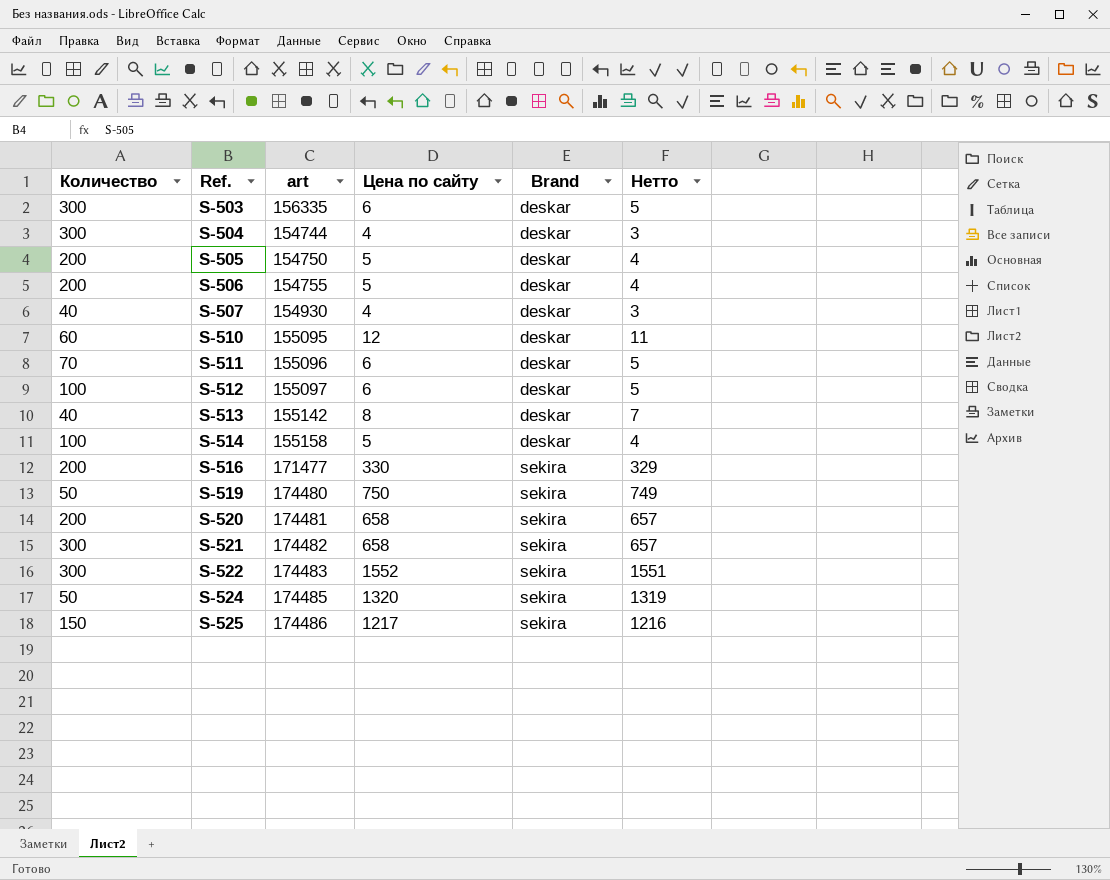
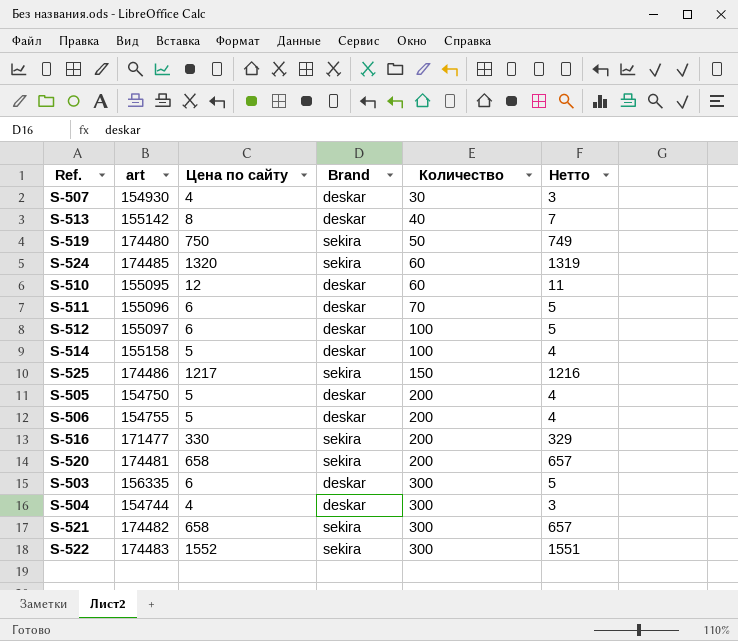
row order: Ref. ascending -> Количество ascending
column Количество | position: 1 -> 5
S-507 | Количество: 40 -> 30
S-524 | Количество: 50 -> 60

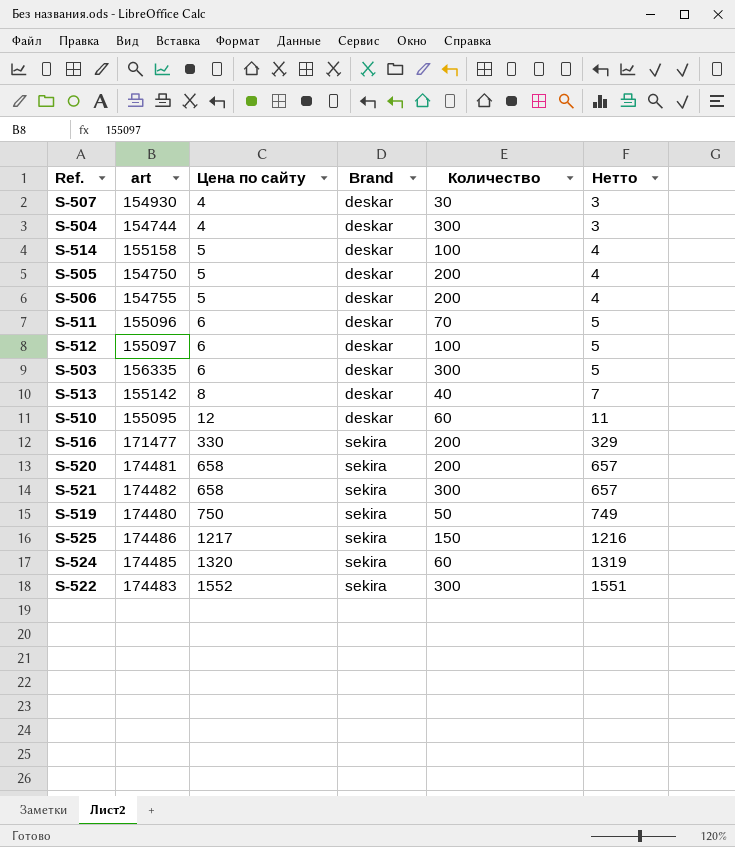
row order: Количество ascending -> Цена по сайту ascending

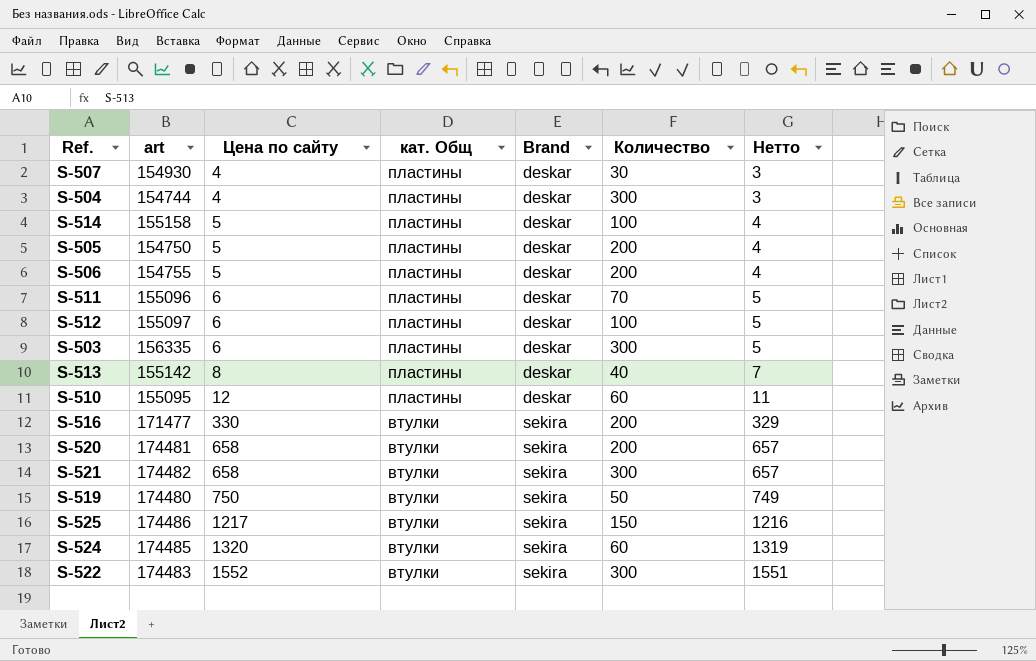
column кат. Общ | position: none -> 4

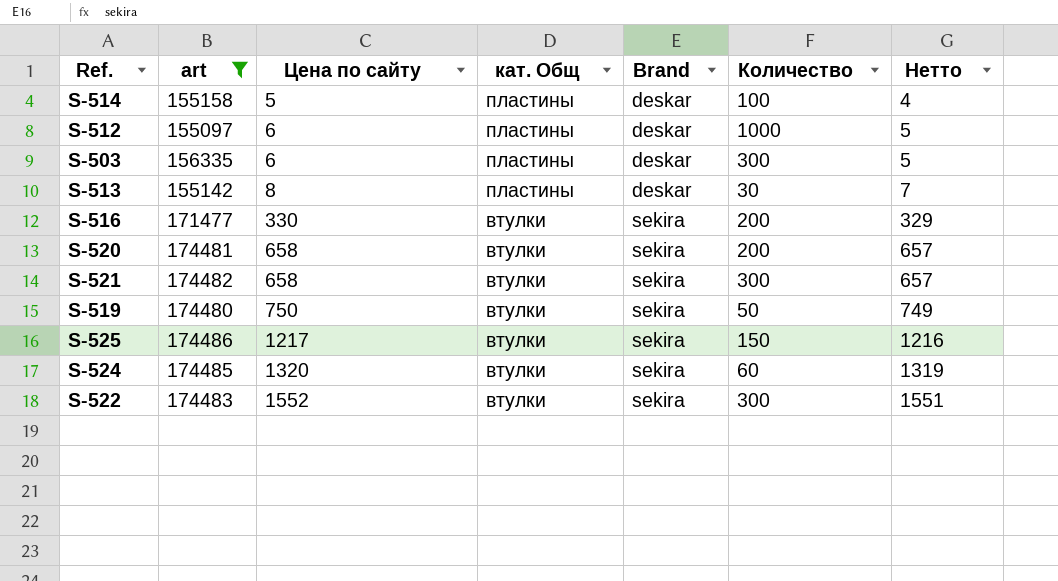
filter: none -> art >= 155097
S-512 | Количество: 100 -> 1000
S-513 | Количество: 40 -> 30

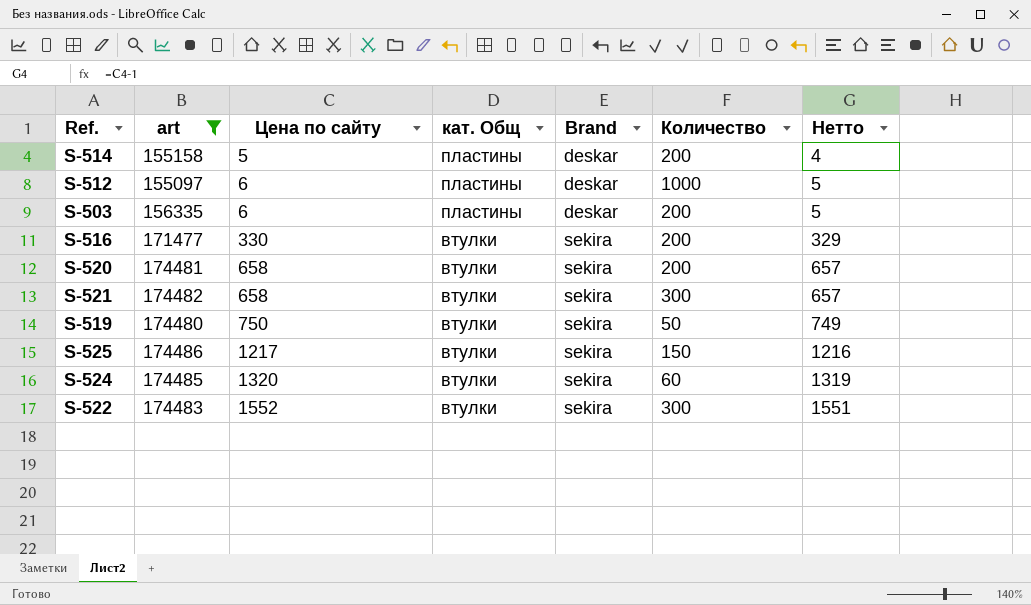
row S-513: 155142 | 8 | пластины | deskar | 30 | 7 -> none
S-514 | Количество: 100 -> 200
S-503 | Количество: 300 -> 200

